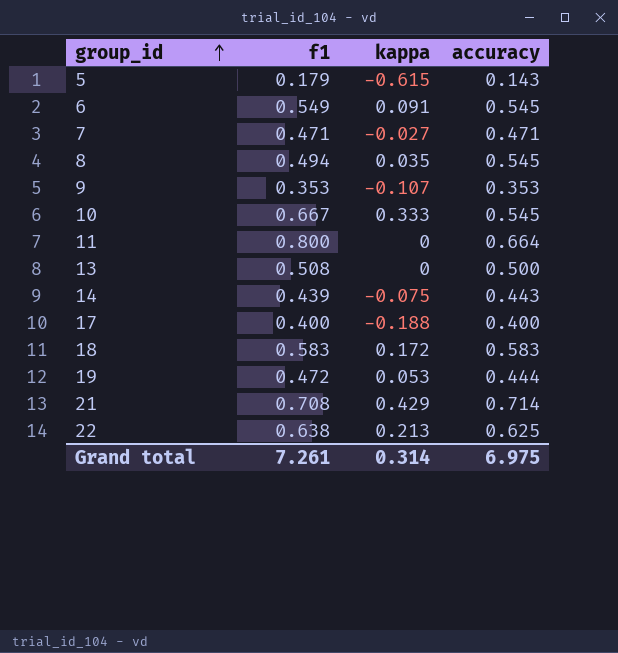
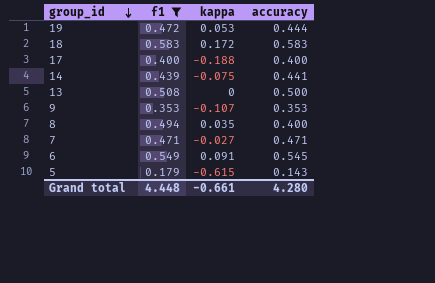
filter: none -> f1 <= 0.583
row order: group_id ascending -> group_id descending
14 | accuracy: 0.443 -> 0.441
8 | accuracy: 0.545 -> 0.400
Grand total | f1: 7.261 -> 4.448
Grand total | kappa: 0.314 -> -0.661
Grand total | accuracy: 6.975 -> 4.280

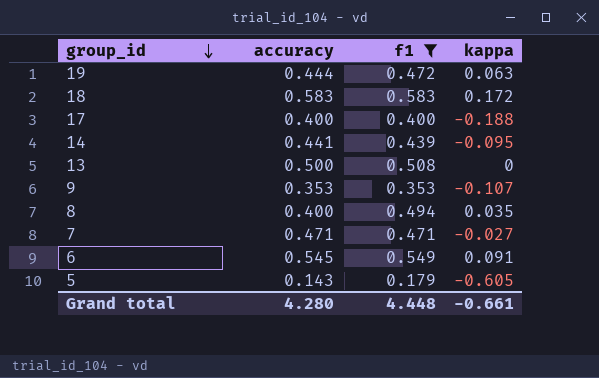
column accuracy | position: 4 -> 2
19 | kappa: 0.053 -> 0.063
14 | kappa: -0.075 -> -0.095
5 | kappa: -0.615 -> -0.605

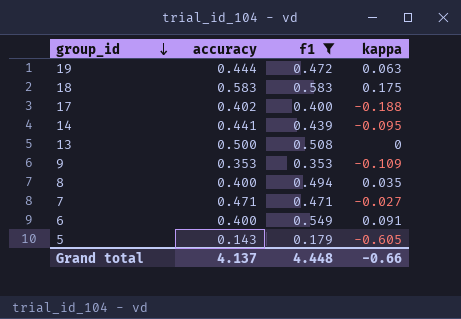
18 | kappa: 0.172 -> 0.175
17 | accuracy: 0.400 -> 0.402
9 | kappa: -0.107 -> -0.109
6 | accuracy: 0.545 -> 0.400
Grand total | accuracy: 4.280 -> 4.137
Grand total | kappa: -0.661 -> -0.66

